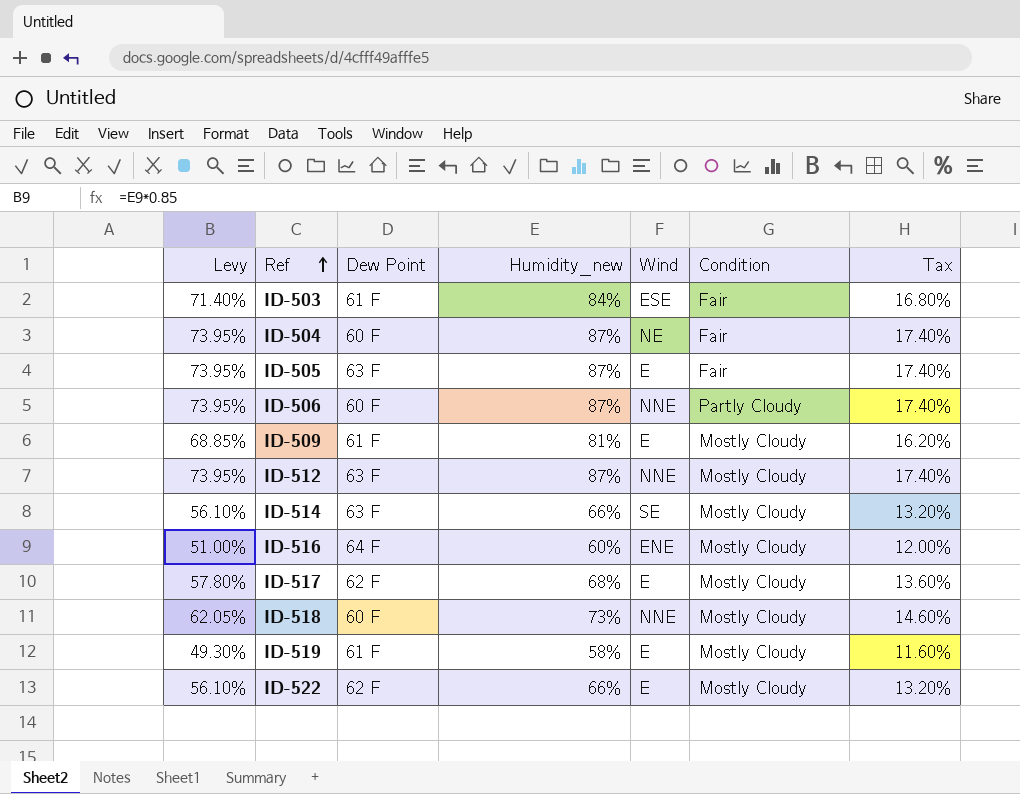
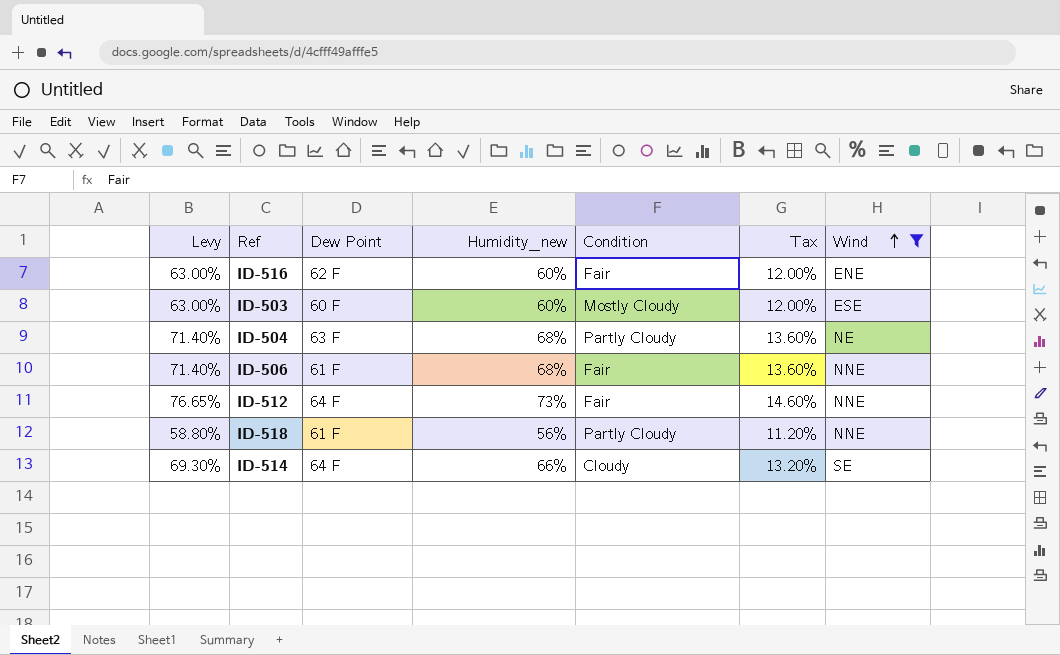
filter: none -> Wind != E
row order: Ref ascending -> Wind ascending
column Levy | formula: [Humidity_new] * 0.85 -> [Humidity_new] * 1.05
column Wind | position: 5 -> 7
ID-516 | Dew Point: 64 F -> 62 F
ID-516 | Condition: Mostly Cloudy -> Fair
ID-503 | Dew Point: 61 F -> 60 F
ID-503 | Humidity_new: 84% -> 60%
ID-503 | Condition: Fair -> Mostly Cloudy
ID-503 | Tax: 16.80% -> 12.00%
ID-504 | Dew Point: 60 F -> 63 F
ID-504 | Humidity_new: 87% -> 68%
ID-504 | Condition: Fair -> Partly Cloudy
ID-504 | Tax: 17.40% -> 13.60%
ID-506 | Dew Point: 60 F -> 61 F
ID-506 | Humidity_new: 87% -> 68%
ID-506 | Condition: Partly Cloudy -> Fair
ID-506 | Tax: 17.40% -> 13.60%
ID-512 | Dew Point: 63 F -> 64 F
ID-512 | Humidity_new: 87% -> 73%
ID-512 | Condition: Mostly Cloudy -> Fair
ID-512 | Tax: 17.40% -> 14.60%
ID-518 | Dew Point: 60 F -> 61 F
ID-518 | Humidity_new: 73% -> 56%
ID-518 | Condition: Mostly Cloudy -> Partly Cloudy
ID-518 | Tax: 14.60% -> 11.20%
ID-514 | Dew Point: 63 F -> 64 F
ID-514 | Condition: Mostly Cloudy -> Cloudy

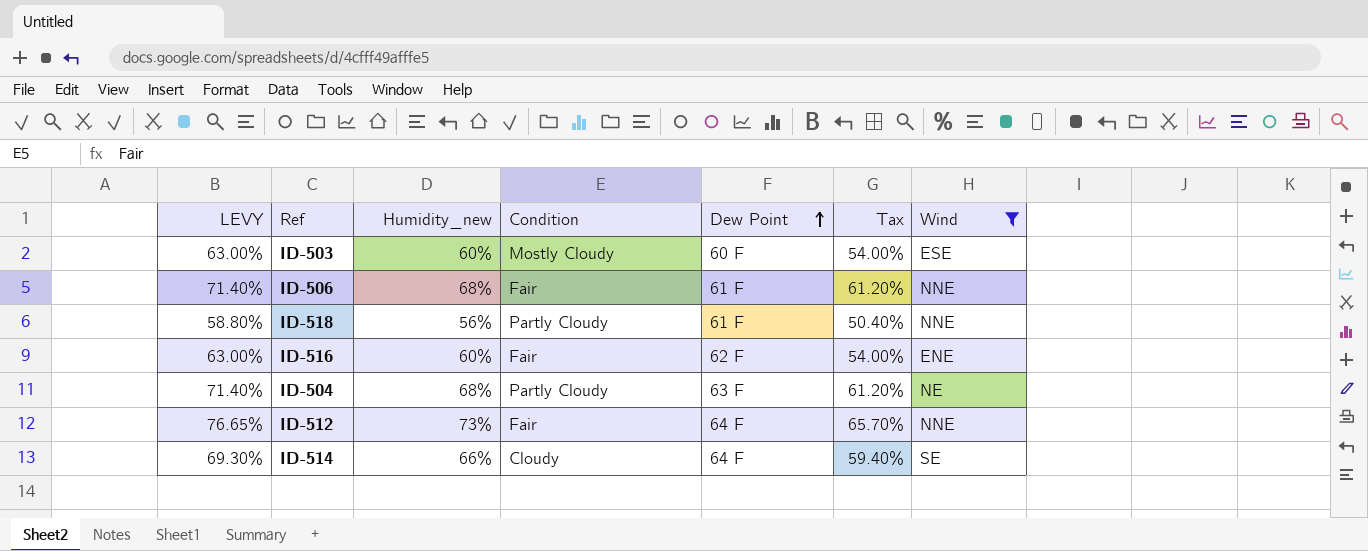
row order: Wind ascending -> Dew Point ascending
column name: Levy -> LEVY
column Dew Point | position: 3 -> 5
column Tax | formula: [Humidity_new] * 0.2 -> [Humidity_new] * 0.9

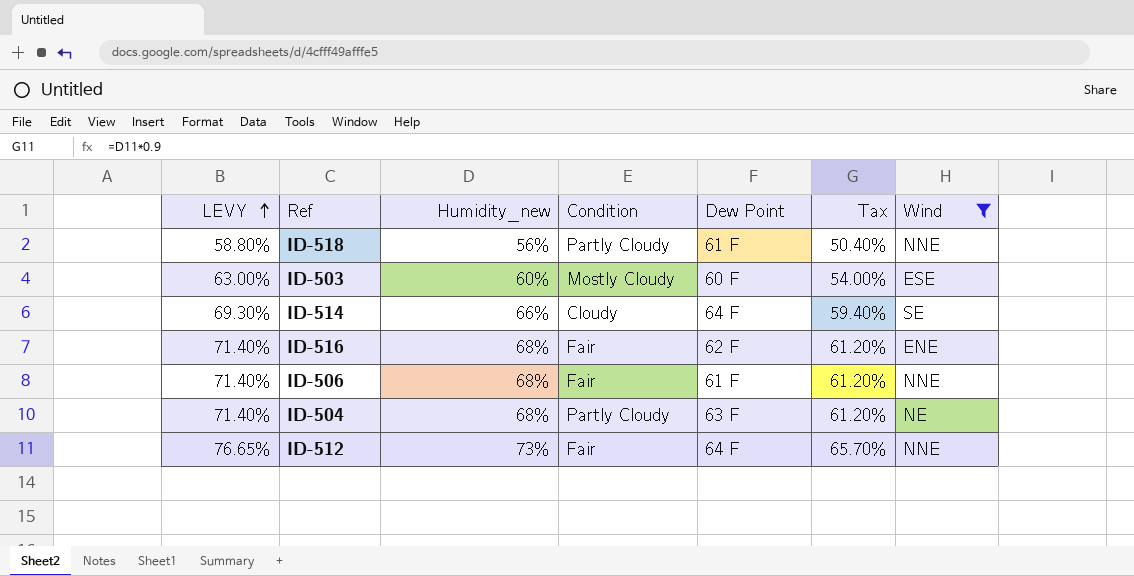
row order: Dew Point ascending -> LEVY ascending
ID-516 | LEVY: 63.00% -> 71.40%
ID-516 | Humidity_new: 60% -> 68%
ID-516 | Tax: 54.00% -> 61.20%

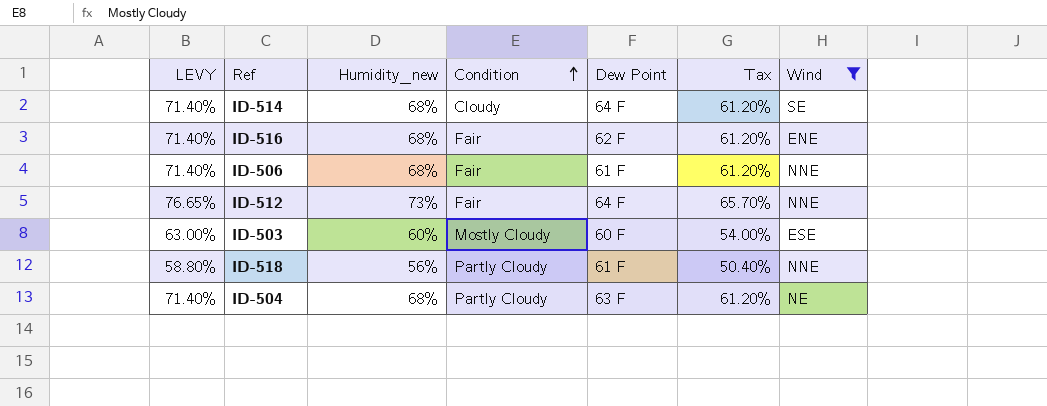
row order: LEVY ascending -> Condition ascending
ID-514 | LEVY: 69.30% -> 71.40%
ID-514 | Humidity_new: 66% -> 68%
ID-514 | Tax: 59.40% -> 61.20%

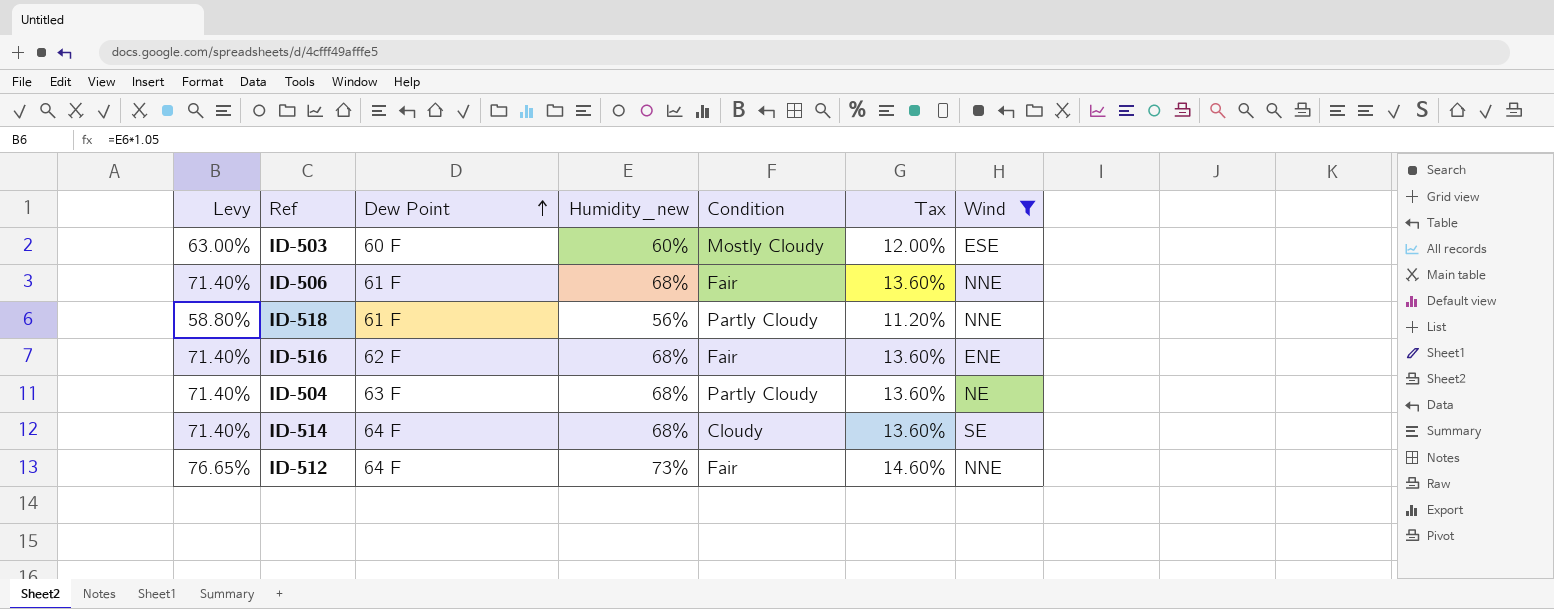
row order: Condition ascending -> Dew Point ascending
column name: LEVY -> Levy
column Dew Point | position: 5 -> 3
column Tax | formula: [Humidity_new] * 0.9 -> [Humidity_new] * 0.2

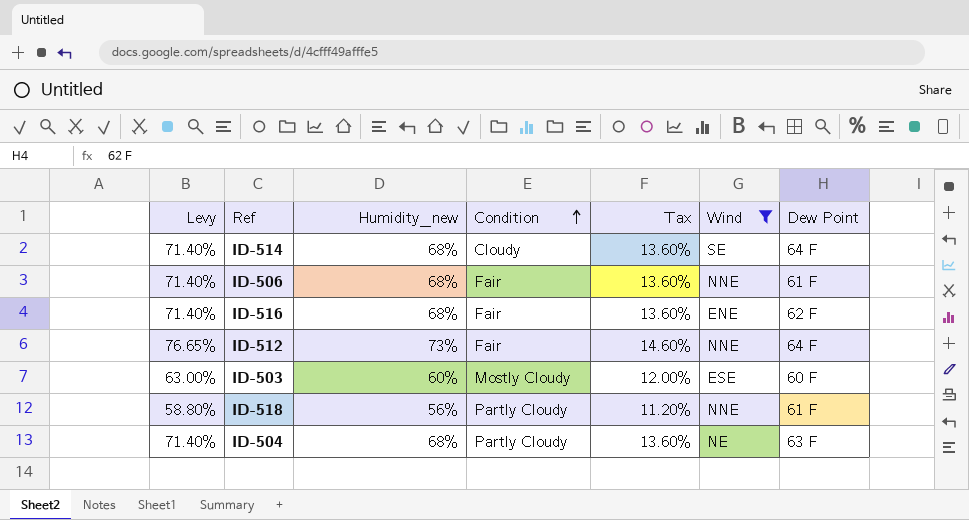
row order: Dew Point ascending -> Condition ascending
column Dew Point | position: 3 -> 7

